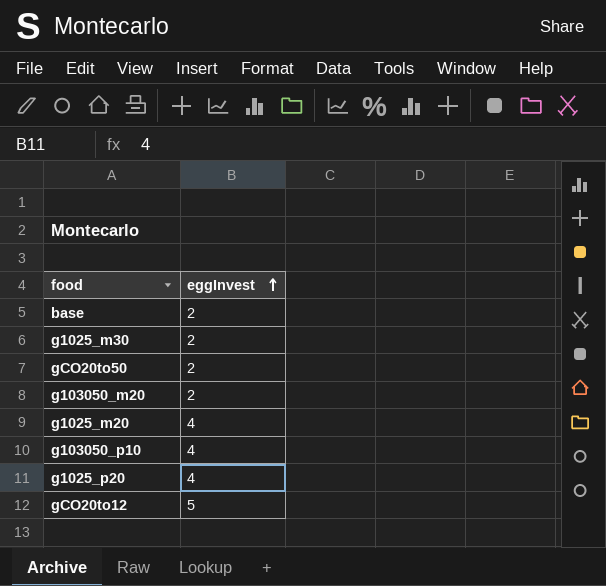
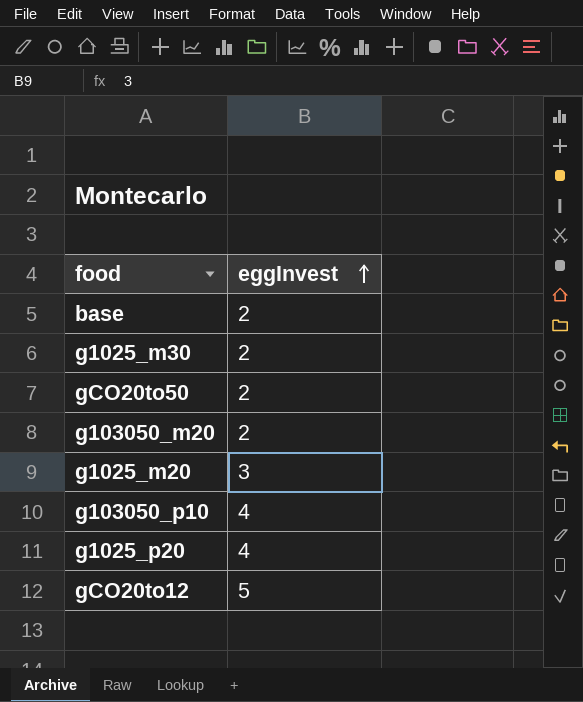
g1025_m20 | eggInvest: 4 -> 3

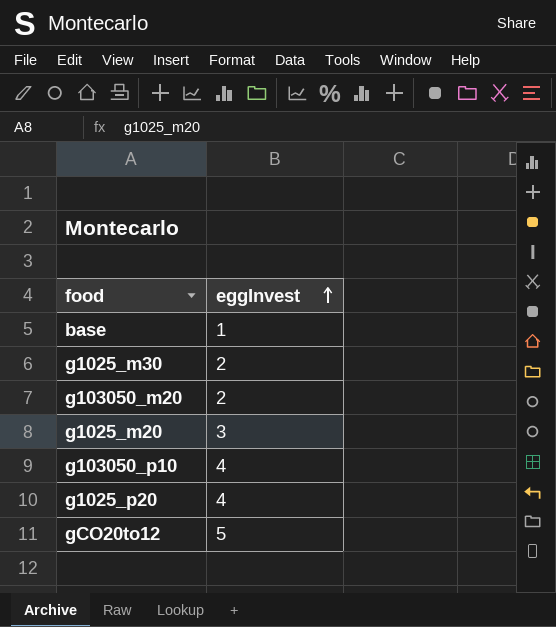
row gCO20to50: 2 -> none
base | eggInvest: 2 -> 1

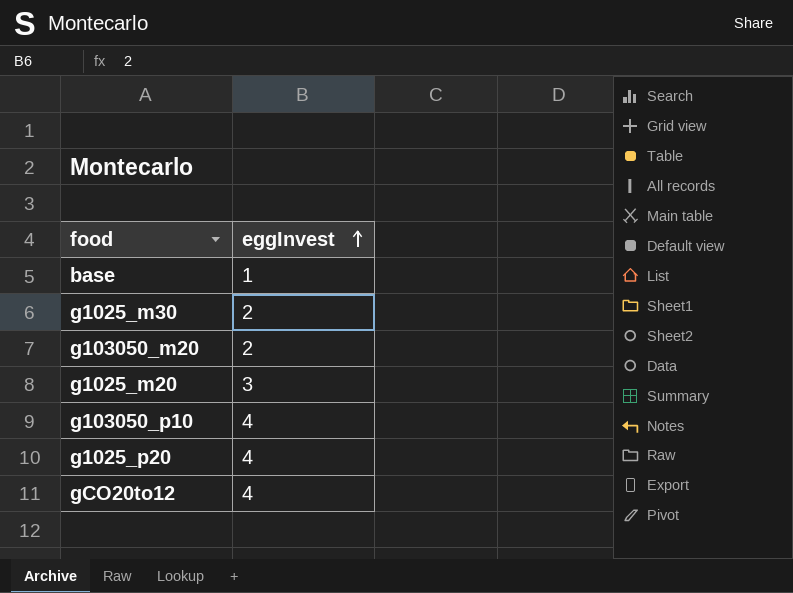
gCO20to12 | eggInvest: 5 -> 4

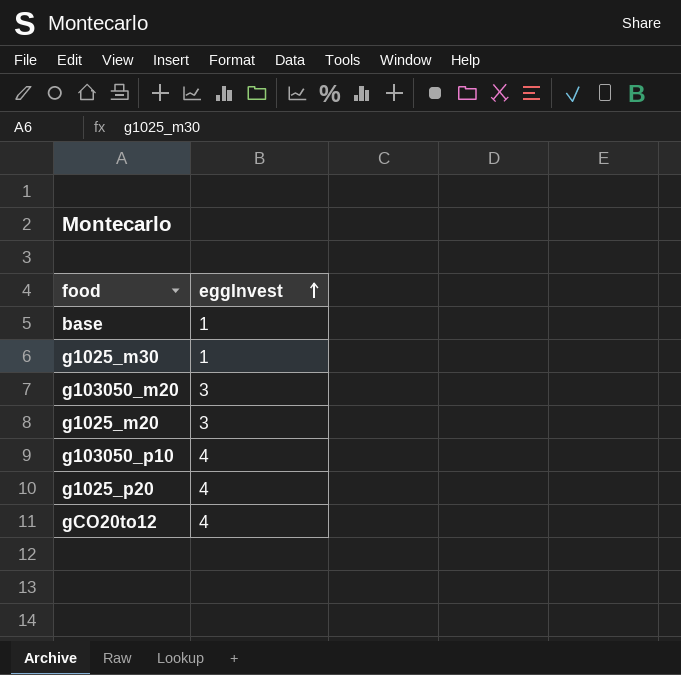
g1025_m30 | eggInvest: 2 -> 1
g103050_m20 | eggInvest: 2 -> 3

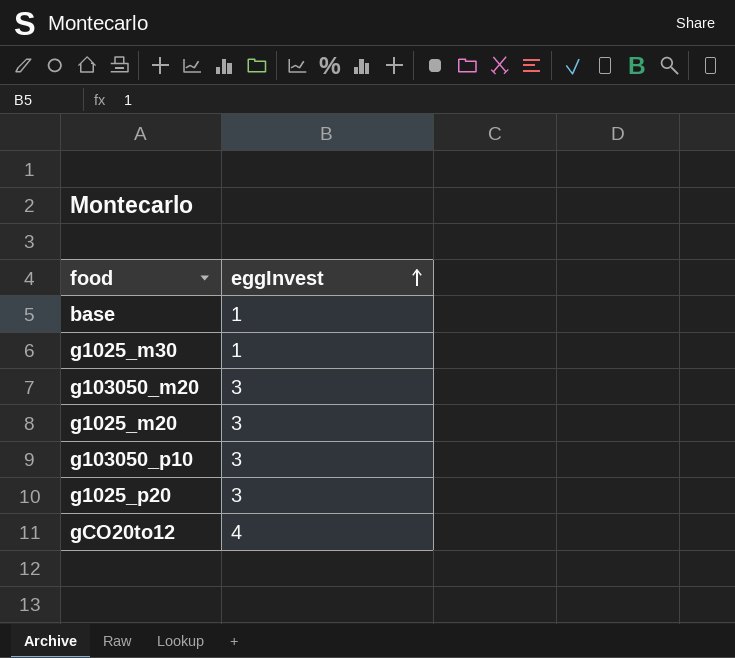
g103050_p10 | eggInvest: 4 -> 3
g1025_p20 | eggInvest: 4 -> 3

